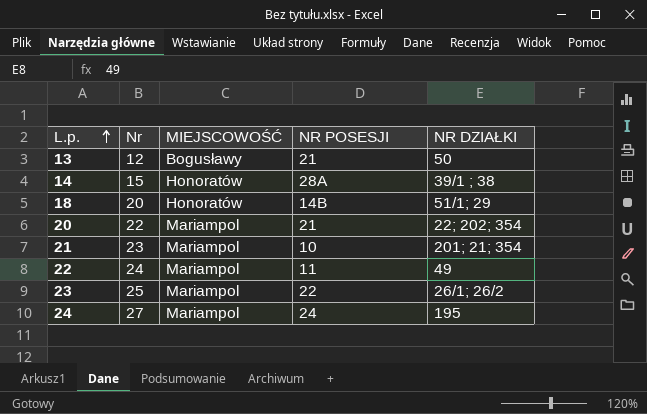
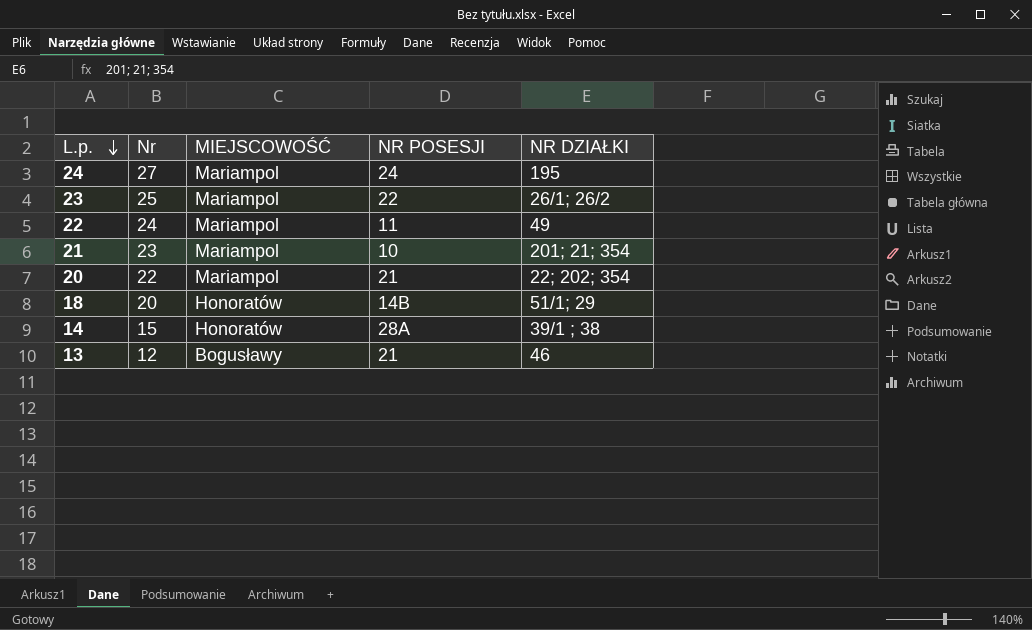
row order: L.p. ascending -> L.p. descending
13 | NR DZIAŁKI: 50 -> 46

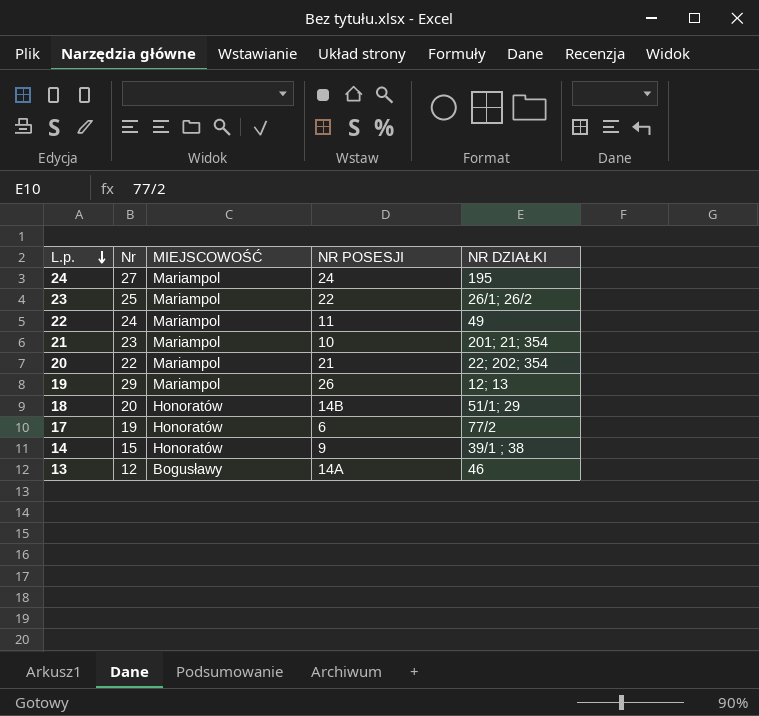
row 19: none -> 29 | Mariampol | 26 | 12; 13
row 17: none -> 19 | Honoratów | 6 | 77/2
14 | NR POSESJI: 28A -> 9
13 | NR POSESJI: 21 -> 14A

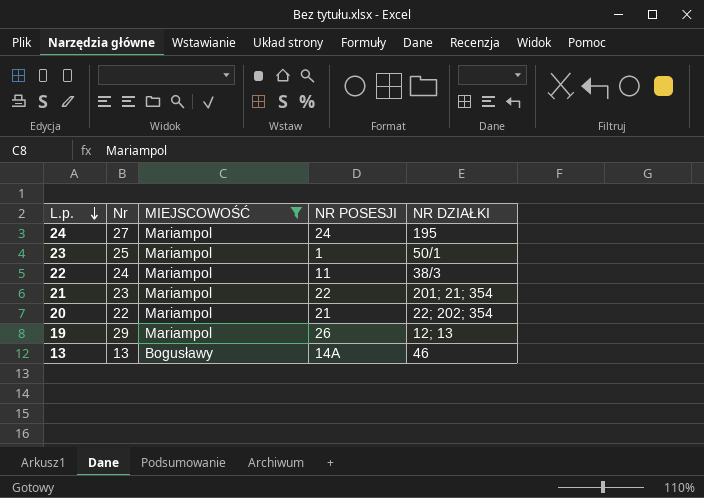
filter: none -> MIEJSCOWOŚĆ != Honoratów
23 | NR POSESJI: 22 -> 1
23 | NR DZIAŁKI: 26/1; 26/2 -> 50/1
22 | NR DZIAŁKI: 49 -> 38/3
21 | NR POSESJI: 10 -> 22
13 | Nr: 12 -> 13

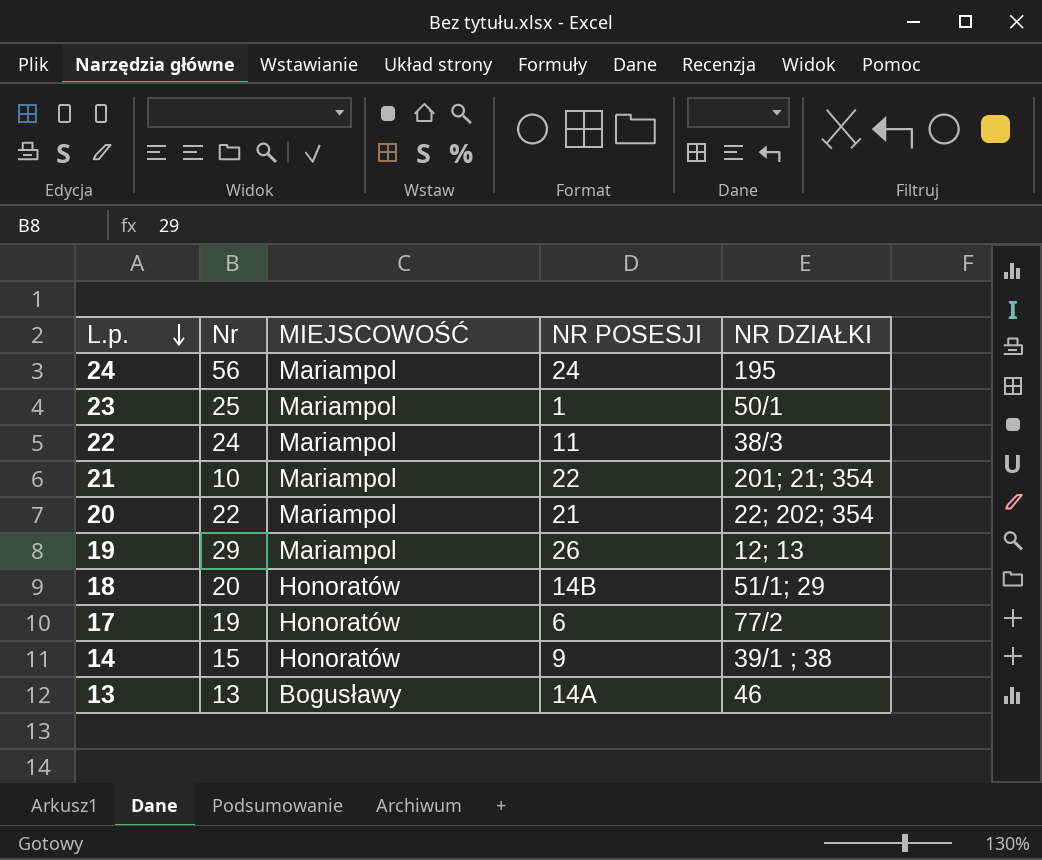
filter: MIEJSCOWOŚĆ != Honoratów -> none
24 | Nr: 27 -> 56
21 | Nr: 23 -> 10

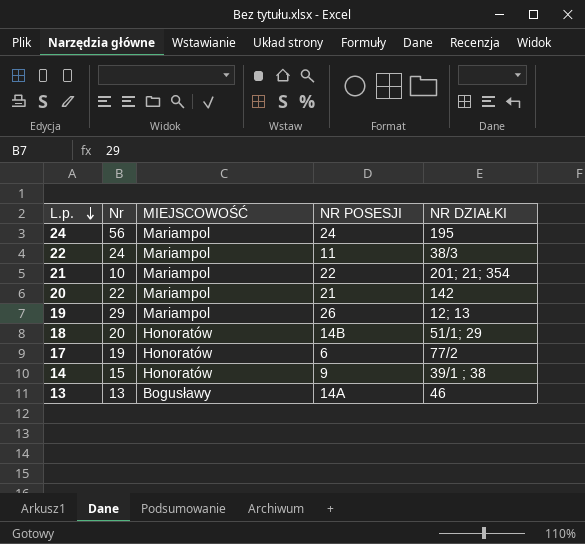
row 23: 25 | Mariampol | 1 | 50/1 -> none
20 | NR DZIAŁKI: 22; 202; 354 -> 142

